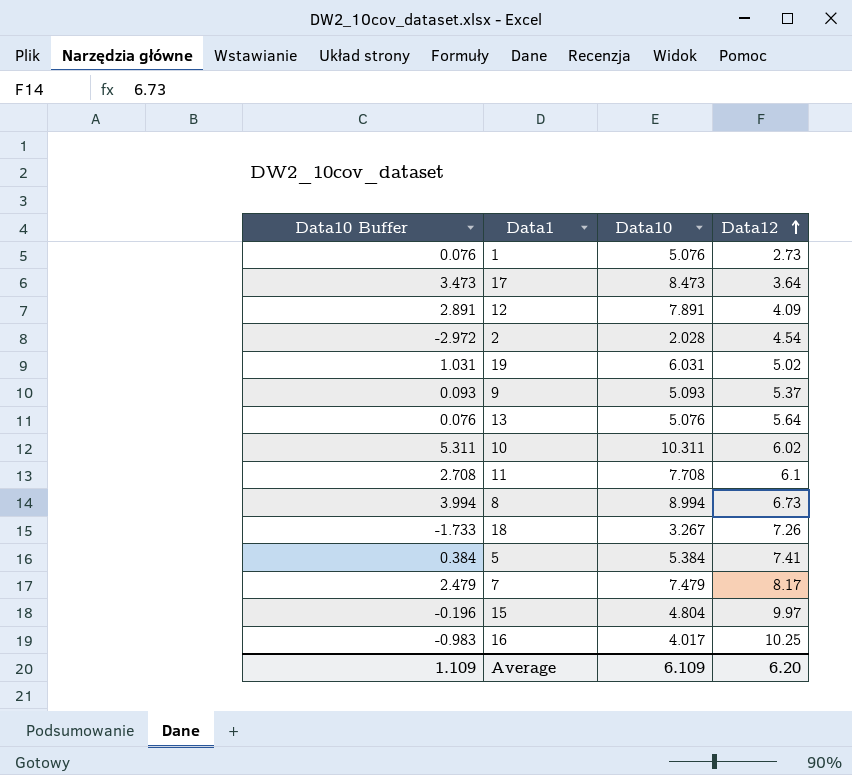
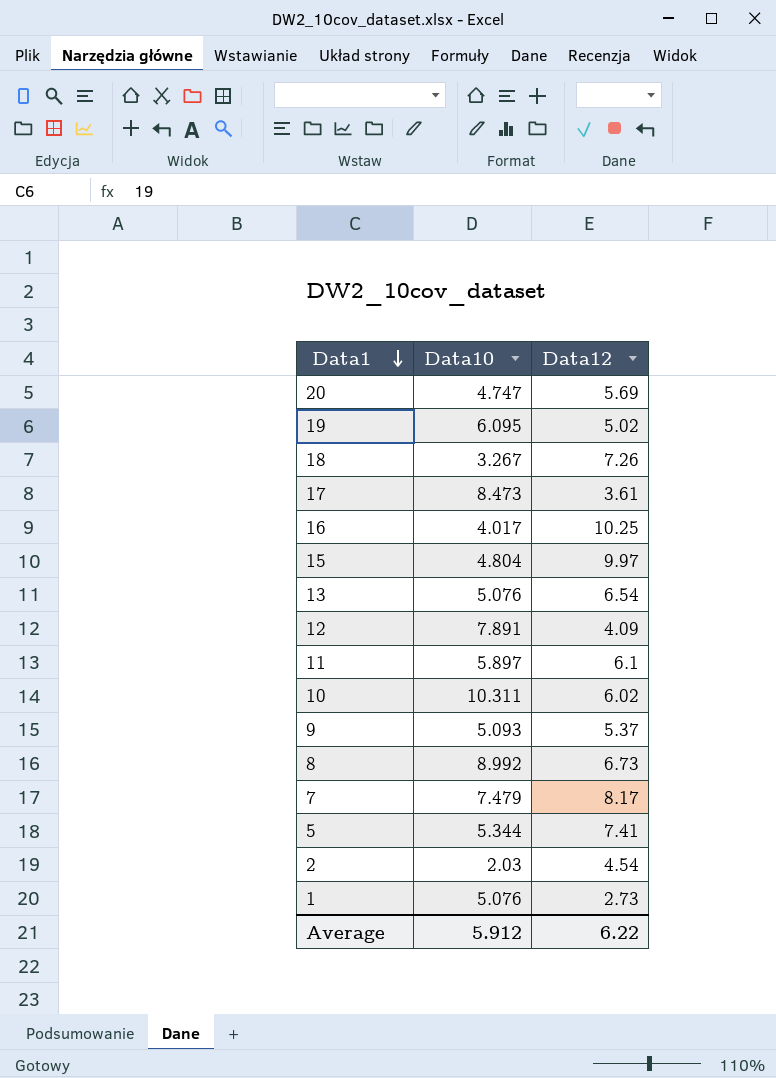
row order: Data12 ascending -> Data1 descending
column Data10 Buffer | formula: [Data10] - 5 -> none
row 20: none -> 4.747 | 5.69
19 | Data10: 6.031 -> 6.095
17 | Data12: 3.64 -> 3.61
13 | Data12: 5.64 -> 6.54
11 | Data10: 7.708 -> 5.897
8 | Data10: 8.994 -> 8.992
5 | Data10: 5.384 -> 5.344
2 | Data10: 2.028 -> 2.03
Average | Data10: 6.109 -> 5.912
Average | Data12: 6.20 -> 6.22

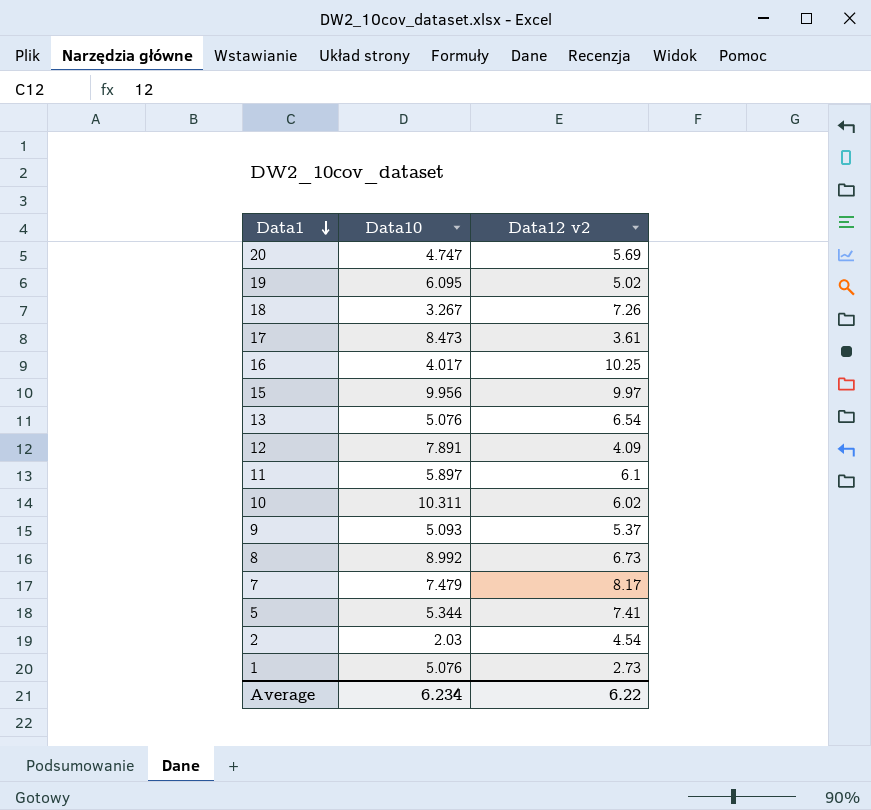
column name: Data12 -> Data12 v2
15 | Data10: 4.804 -> 9.956
Average | Data10: 5.912 -> 6.234

